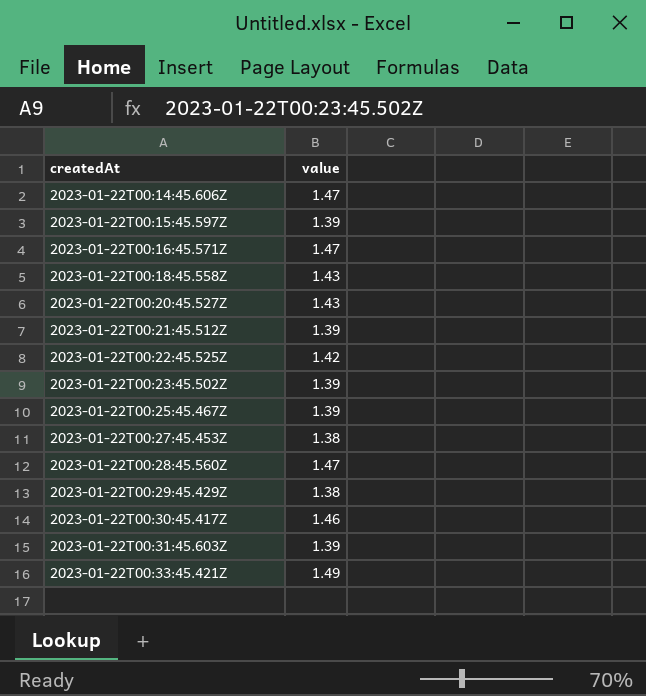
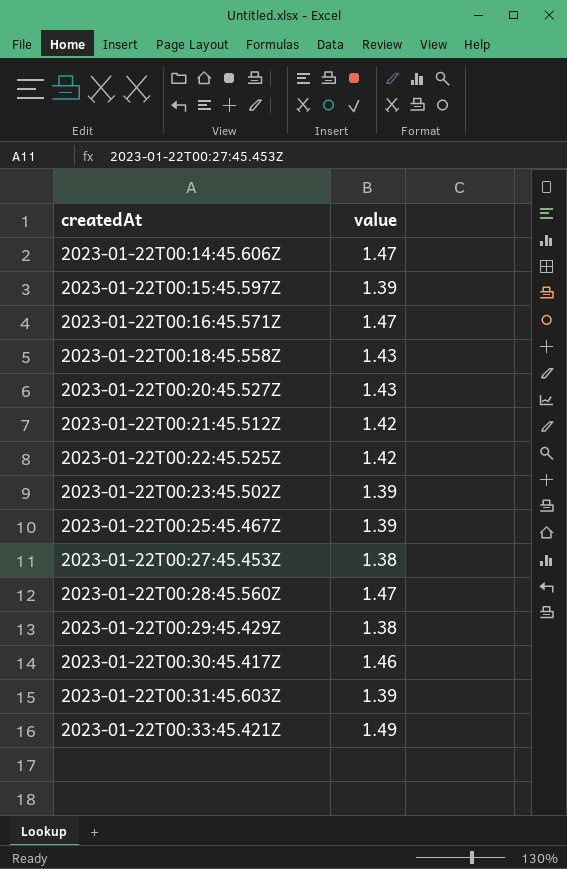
2023-01-22T00:21:45.512Z | value: 1.39 -> 1.42

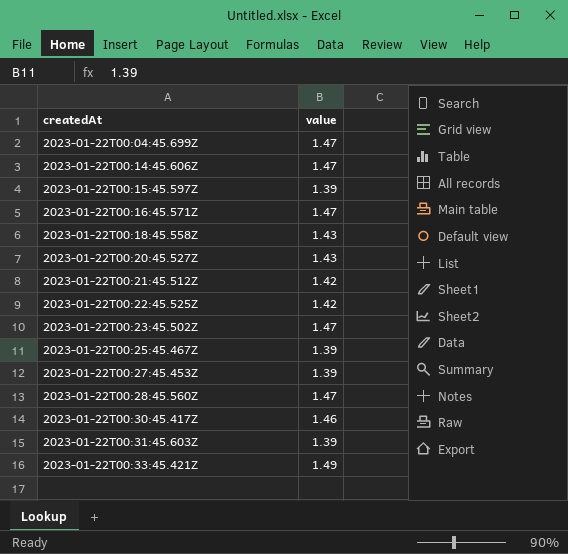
row 2023-01-22T00:29:45.429Z: 1.38 -> none
row 2023-01-22T00:04:45.699Z: none -> 1.47
2023-01-22T00:23:45.502Z | value: 1.39 -> 1.47
2023-01-22T00:27:45.453Z | value: 1.38 -> 1.39

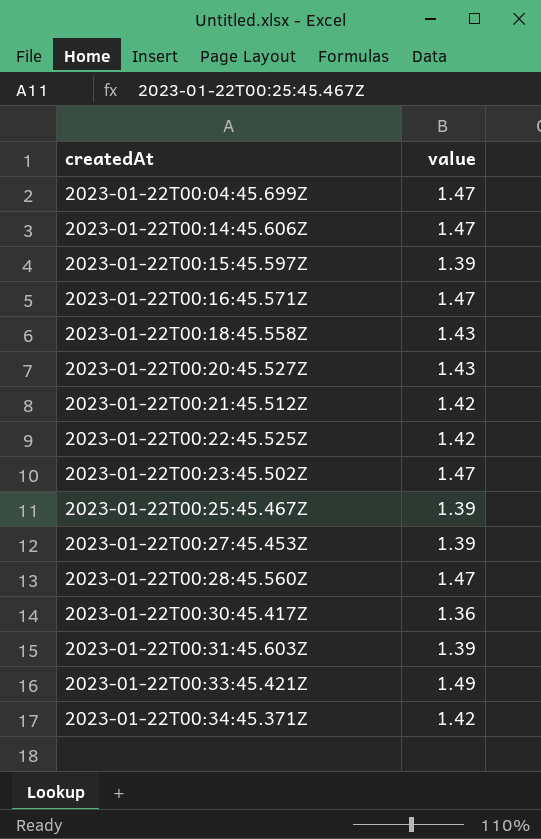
2023-01-22T00:30:45.417Z | value: 1.46 -> 1.36
row 2023-01-22T00:34:45.371Z: none -> 1.42

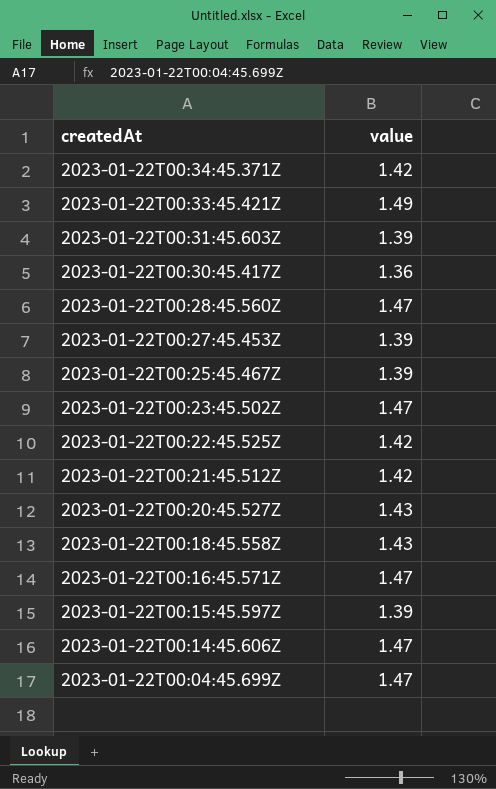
row order: createdAt ascending -> createdAt descending

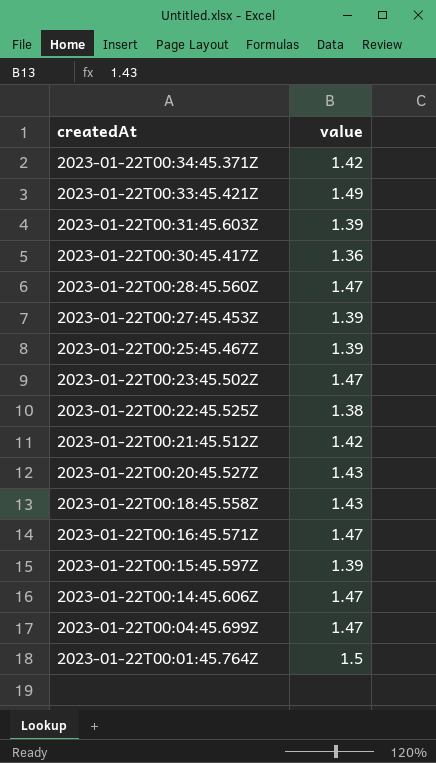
2023-01-22T00:22:45.525Z | value: 1.42 -> 1.38
row 2023-01-22T00:01:45.764Z: none -> 1.5

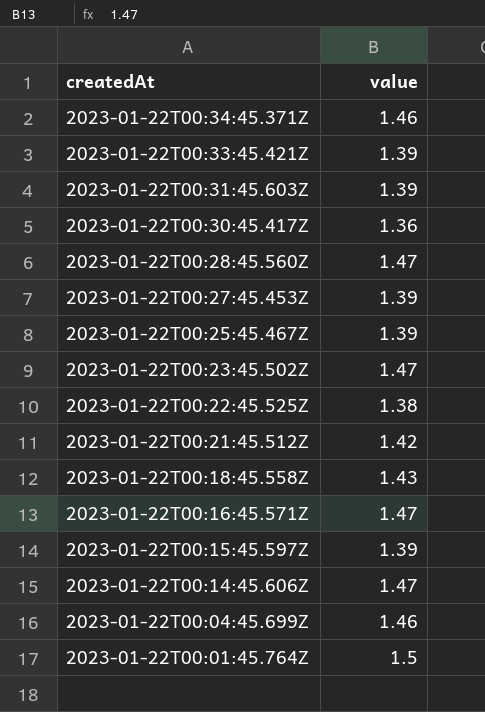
row 2023-01-22T00:20:45.527Z: 1.43 -> none
2023-01-22T00:34:45.371Z | value: 1.42 -> 1.46
2023-01-22T00:33:45.421Z | value: 1.49 -> 1.39
2023-01-22T00:04:45.699Z | value: 1.47 -> 1.46

